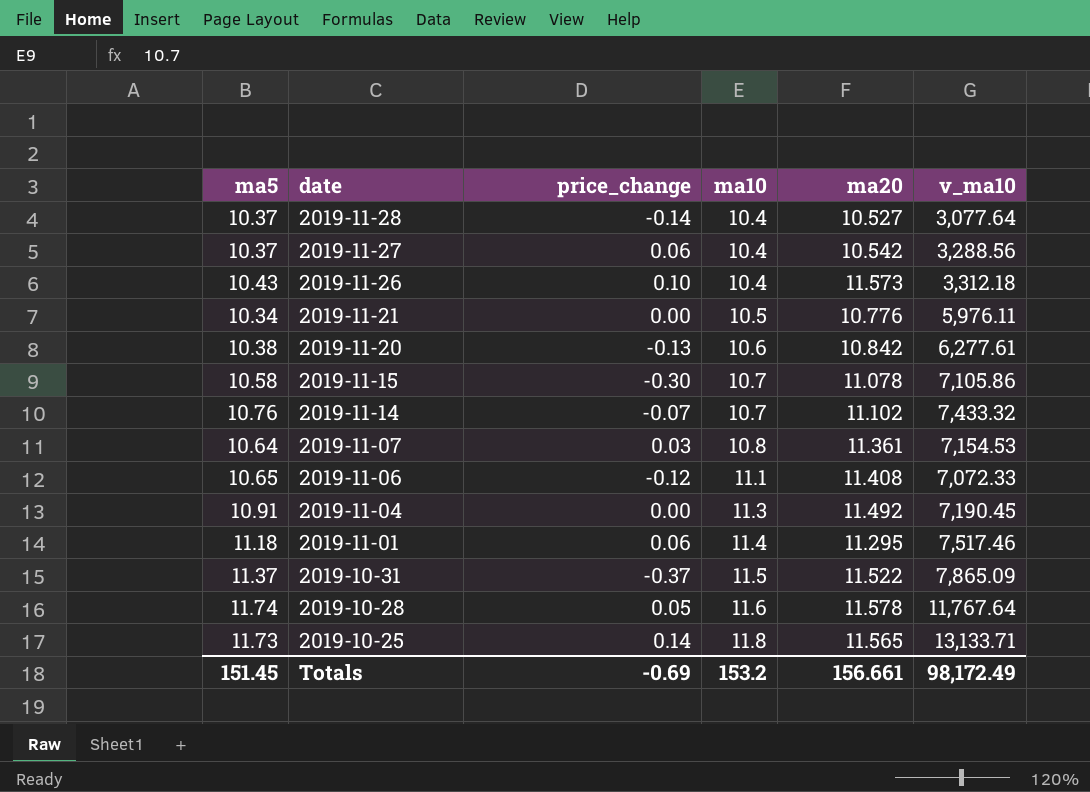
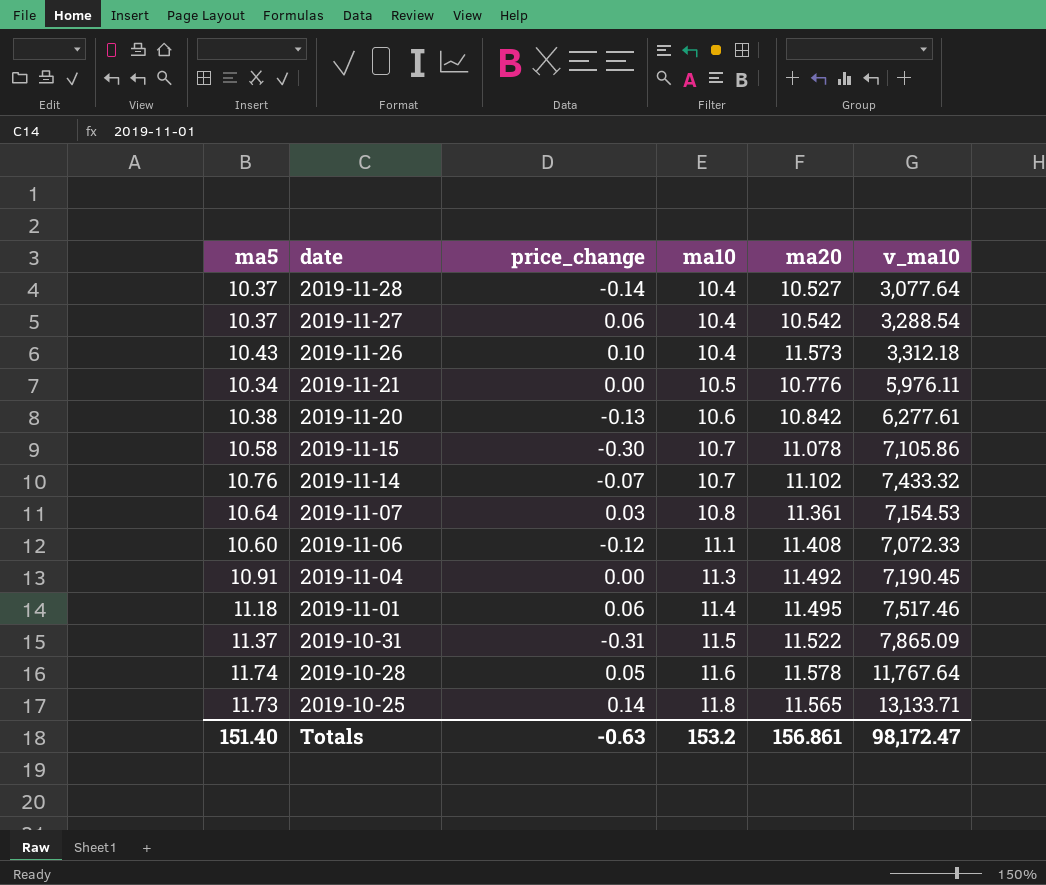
2019-11-27 | v_ma10: 3,288.56 -> 3,288.54
2019-11-06 | ma5: 10.65 -> 10.60
2019-11-01 | ma20: 11.295 -> 11.495
2019-10-31 | price_change: -0.37 -> -0.31
Totals | ma5: 151.45 -> 151.40
Totals | price_change: -0.69 -> -0.63
Totals | ma20: 156.661 -> 156.861
Totals | v_ma10: 98,172.49 -> 98,172.47

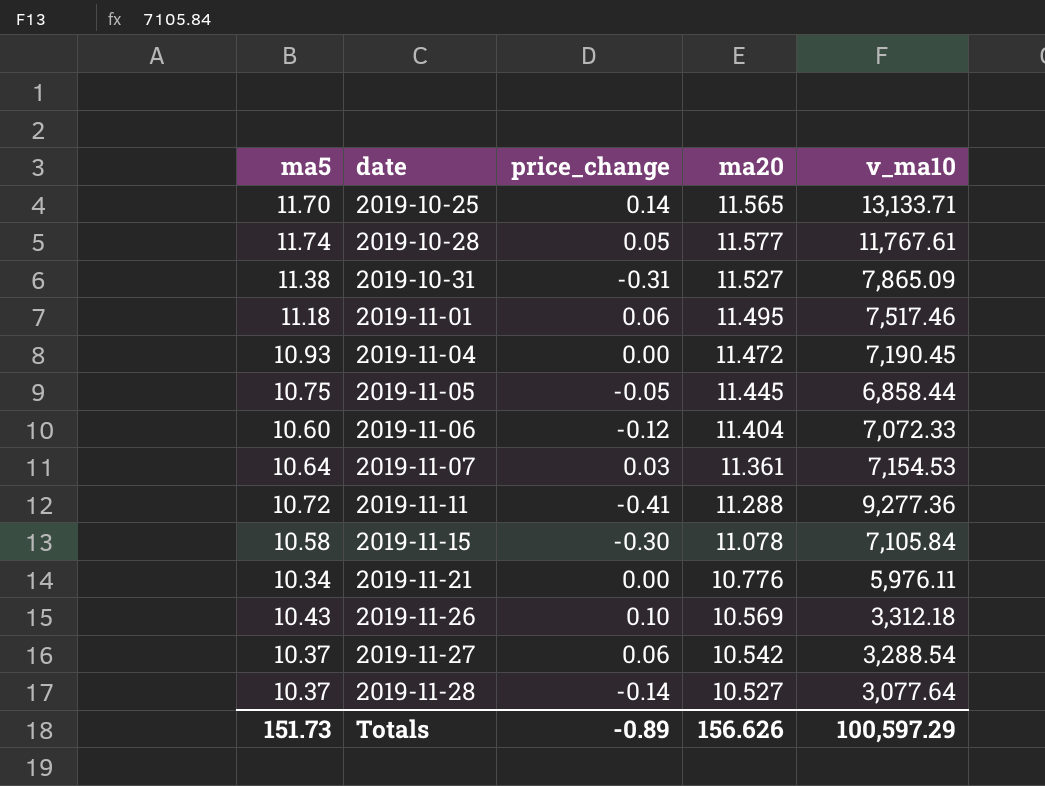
row order: date descending -> date ascending
column ma10 | position: 4 -> none
row 2019-11-20: 10.38 | -0.13 | 10.6 | 10.842 | 6,277.61 -> none
row 2019-11-14: 10.76 | -0.07 | 10.7 | 11.102 | 7,433.32 -> none
2019-10-25 | ma5: 11.73 -> 11.70
2019-10-28 | ma20: 11.578 -> 11.577
2019-10-28 | v_ma10: 11,767.64 -> 11,767.61
2019-10-31 | ma5: 11.37 -> 11.38
2019-10-31 | ma20: 11.522 -> 11.527
2019-11-04 | ma5: 10.91 -> 10.93
2019-11-04 | ma20: 11.492 -> 11.472
row 2019-11-05: none -> 10.75 | -0.05 | 11.445 | 6,858.44
2019-11-06 | ma20: 11.408 -> 11.404
row 2019-11-11: none -> 10.72 | -0.41 | 11.288 | 9,277.36
2019-11-15 | v_ma10: 7,105.86 -> 7,105.84
2019-11-26 | ma20: 11.573 -> 10.569
Totals | ma5: 151.40 -> 151.73
Totals | price_change: -0.63 -> -0.89
Totals | ma20: 156.861 -> 156.626
Totals | v_ma10: 98,172.47 -> 100,597.29

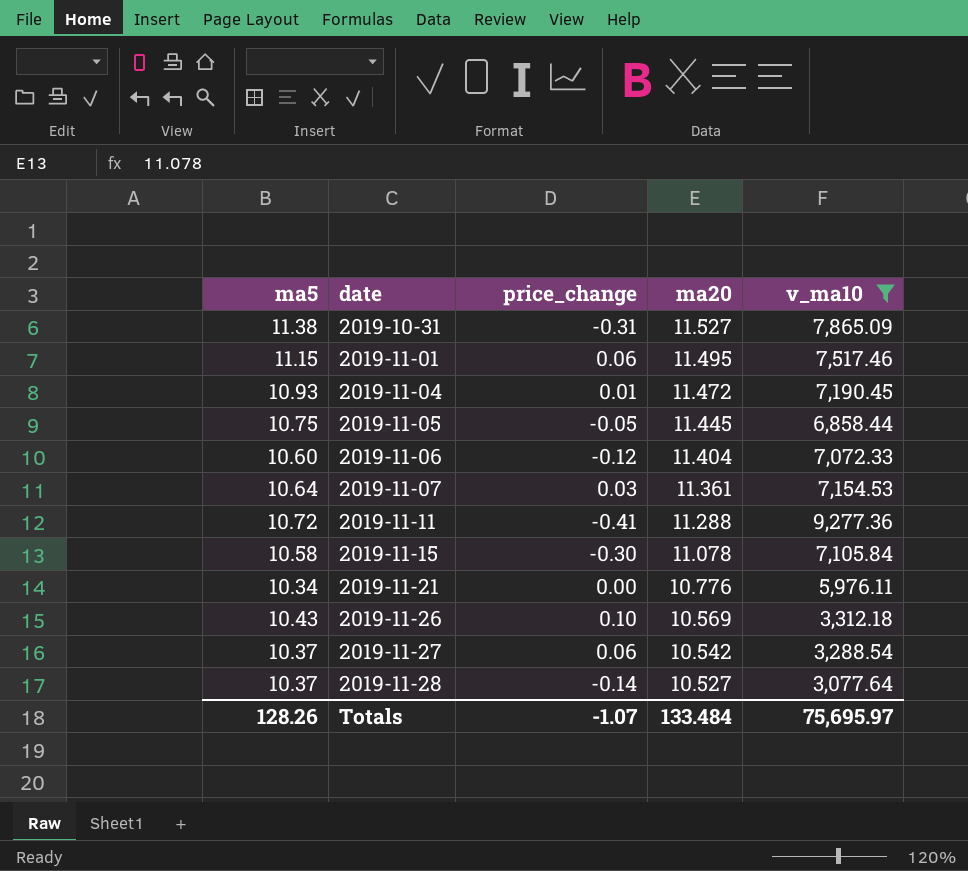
filter: none -> v_ma10 <= 9,277.36
2019-11-01 | ma5: 11.18 -> 11.15
2019-11-04 | price_change: 0.00 -> 0.01
Totals | ma5: 151.73 -> 128.26
Totals | price_change: -0.89 -> -1.07
Totals | ma20: 156.626 -> 133.484
Totals | v_ma10: 100,597.29 -> 75,695.97

